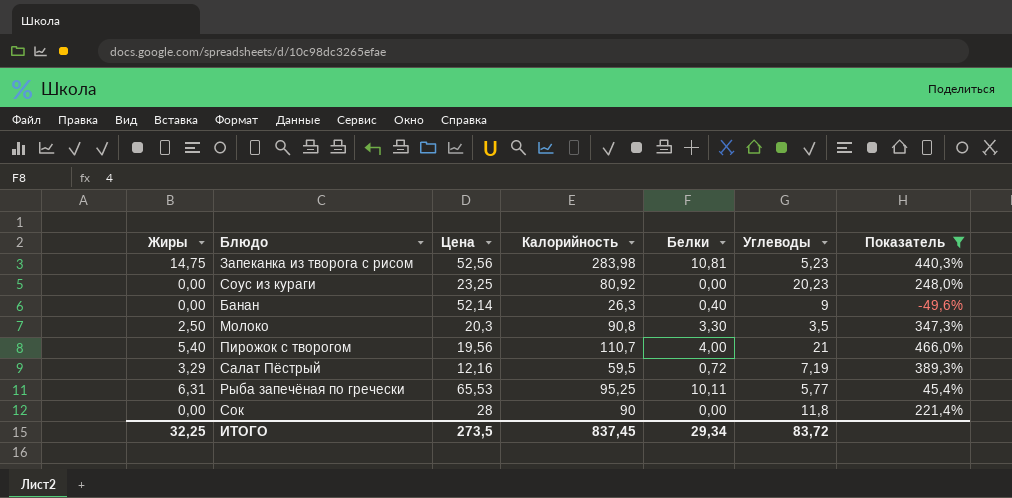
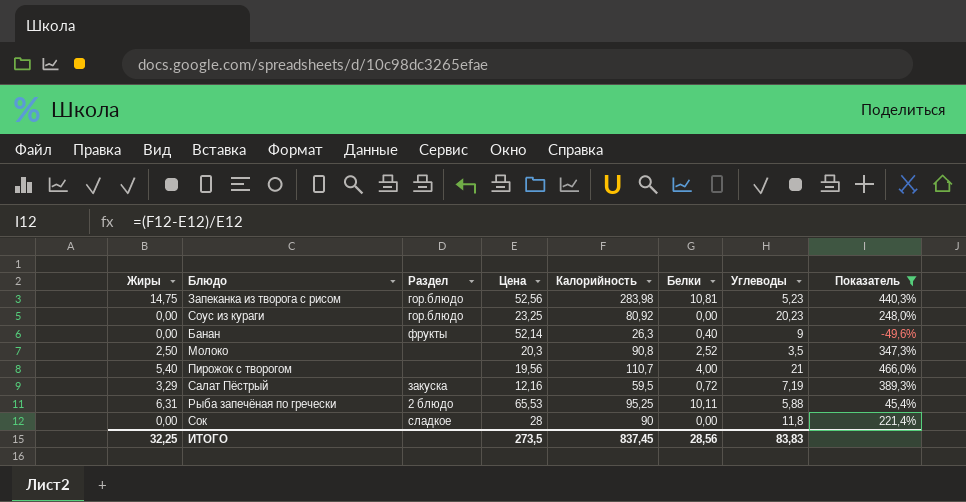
column Раздел | position: none -> 3
Молоко | Белки: 3,30 -> 2,52
Рыба запечёная по гречески | Углеводы: 5,77 -> 5,88
ИТОГО | Белки: 29,34 -> 28,56
ИТОГО | Углеводы: 83,72 -> 83,83

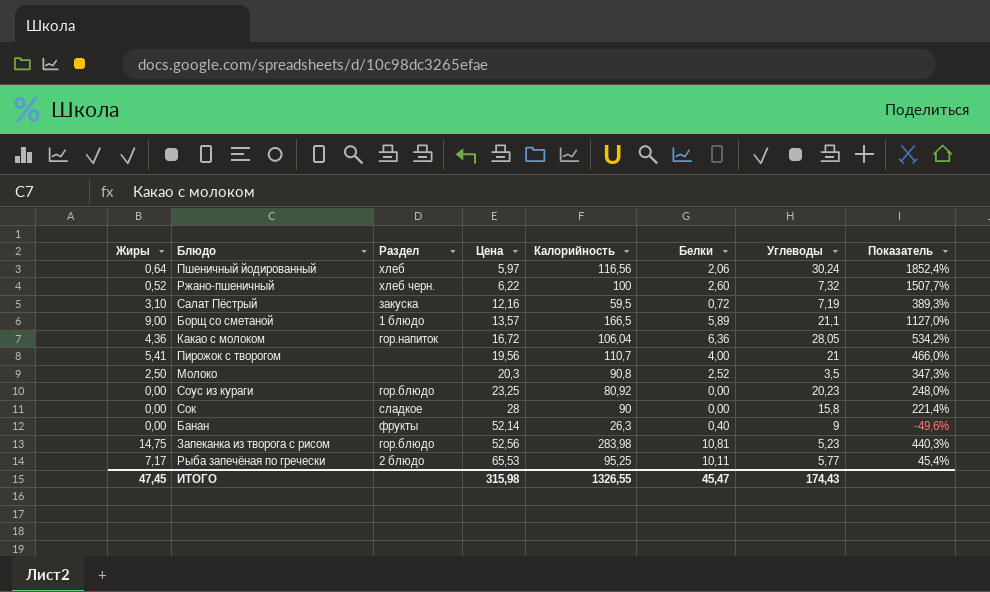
filter: Показатель <= 466,0% -> none
row order: none -> Цена ascending
Салат Пёстрый | Жиры: 3,29 -> 3,10
Пирожок с творогом | Жиры: 5,40 -> 5,41
Сок | Углеводы: 11,8 -> 15,8
Рыба запечёная по гречески | Жиры: 6,31 -> 7,17
Рыба запечёная по гречески | Углеводы: 5,88 -> 5,77
ИТОГО | Жиры: 32,25 -> 47,45
ИТОГО | Цена: 273,5 -> 315,98
ИТОГО | Калорийность: 837,45 -> 1326,55
ИТОГО | Белки: 28,56 -> 45,47
ИТОГО | Углеводы: 83,83 -> 174,43

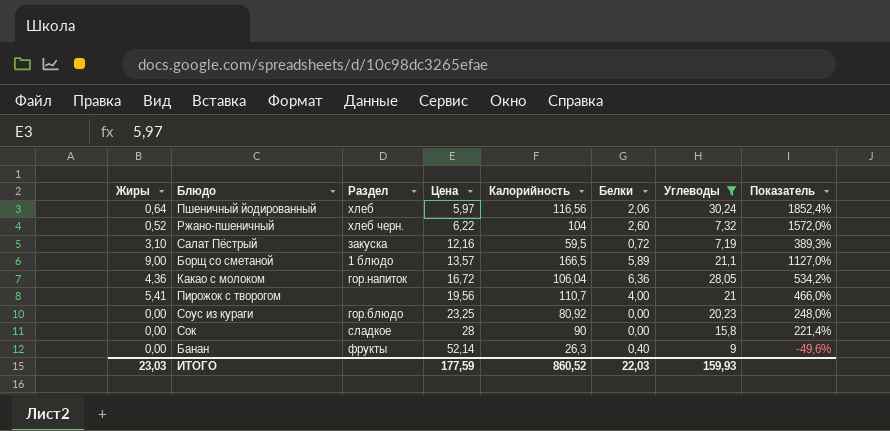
filter: none -> Углеводы >= 7,19
Ржано-пшеничный | Калорийность: 100 -> 104
Ржано-пшеничный | Показатель: 1507,7% -> 1572,0%
ИТОГО | Жиры: 47,45 -> 23,03
ИТОГО | Цена: 315,98 -> 177,59
ИТОГО | Калорийность: 1326,55 -> 860,52
ИТОГО | Белки: 45,47 -> 22,03
ИТОГО | Углеводы: 174,43 -> 159,93

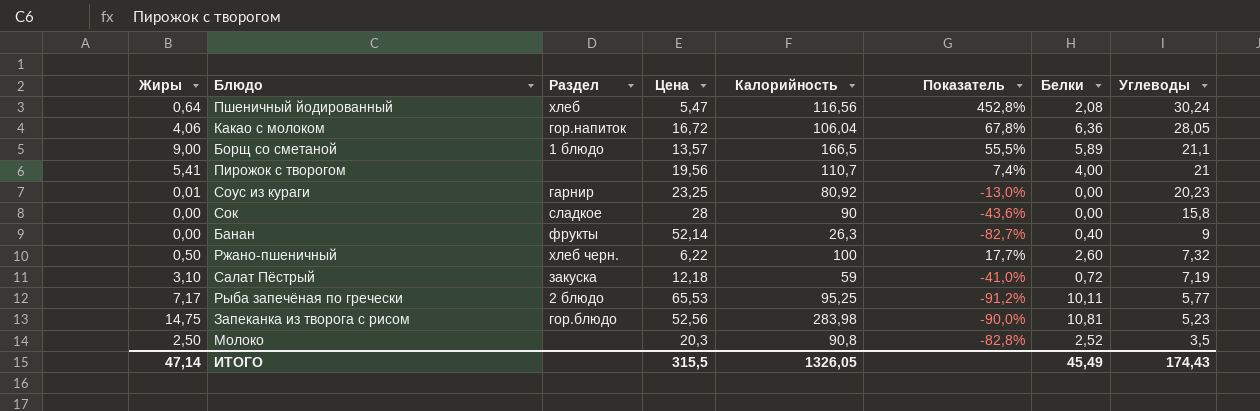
filter: Углеводы >= 7,19 -> none
row order: Цена ascending -> Углеводы descending
column Показатель | formula: ([Калорийность] - [Цена]) / [Цена] -> ([Углеводы] - [Цена]) / [Цена]
column Показатель | position: 8 -> 6
Пшеничный йодированный | Цена: 5,97 -> 5,47
Пшеничный йодированный | Белки: 2,06 -> 2,08
Какао с молоком | Жиры: 4,36 -> 4,06
Соус из кураги | Жиры: 0,00 -> 0,01
Соус из кураги | Раздел: гор.блюдо -> гарнир
Ржано-пшеничный | Жиры: 0,52 -> 0,50
Ржано-пшеничный | Калорийность: 104 -> 100
Салат Пёстрый | Цена: 12,16 -> 12,18
Салат Пёстрый | Калорийность: 59,5 -> 59
ИТОГО | Жиры: 23,03 -> 47,14
ИТОГО | Цена: 177,59 -> 315,5
ИТОГО | Калорийность: 860,52 -> 1326,05
ИТОГО | Белки: 22,03 -> 45,49
ИТОГО | Углеводы: 159,93 -> 174,43

